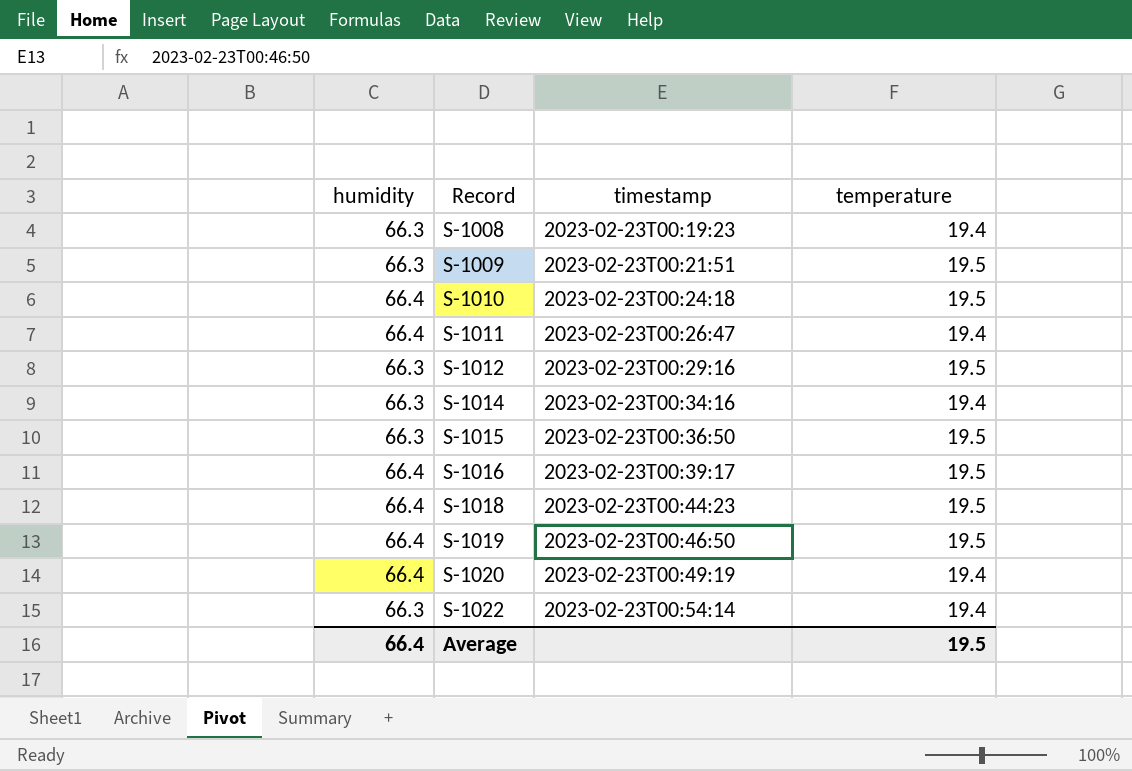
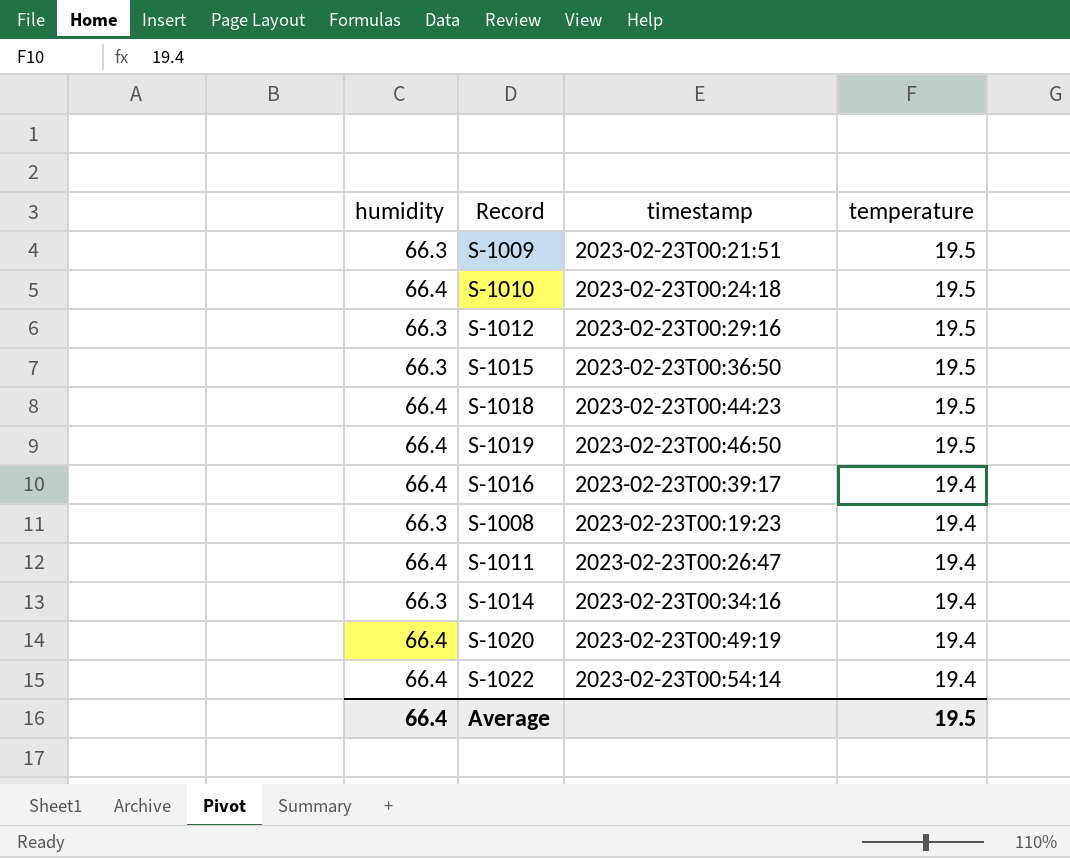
row order: Record ascending -> temperature descending
S-1016 | temperature: 19.5 -> 19.4
S-1022 | humidity: 66.3 -> 66.4

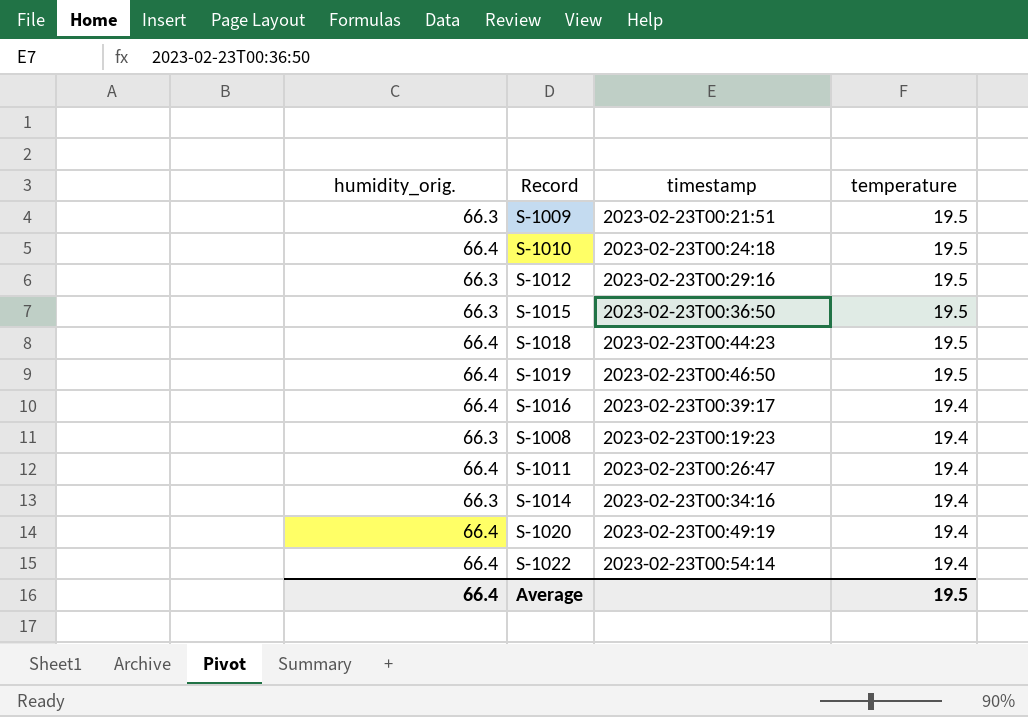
column name: humidity -> humidity_orig.

